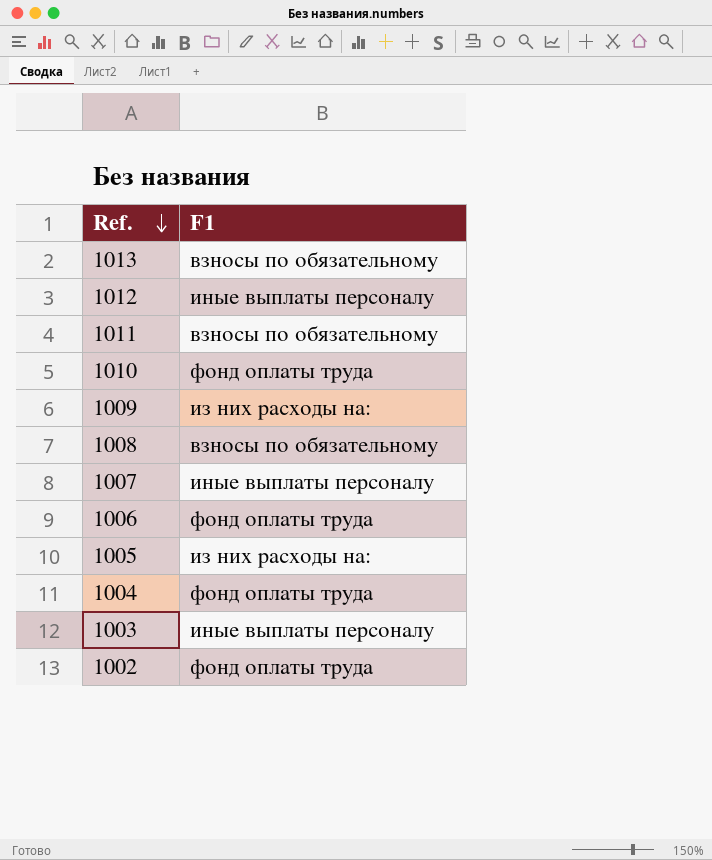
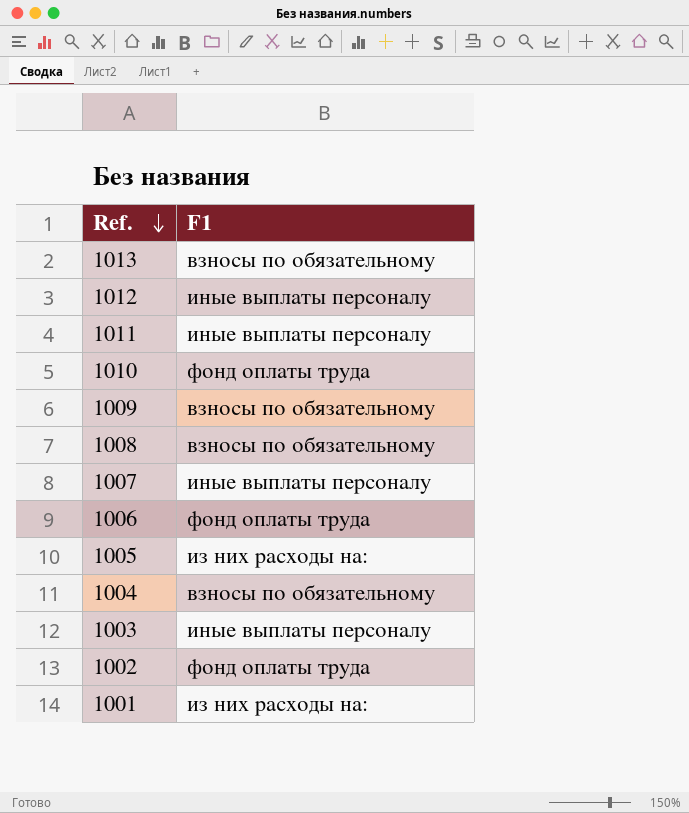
1011 | F1: взносы по обязательному -> иные выплаты персоналу
1009 | F1: из них расходы на: -> взносы по обязательному
1004 | F1: фонд оплаты труда -> взносы по обязательному
row 1001: none -> из них расходы на:

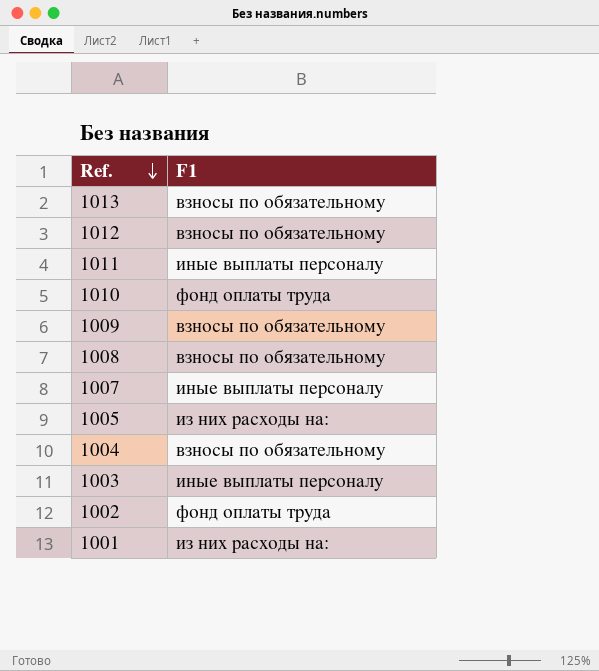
row 1006: фонд оплаты труда -> none
1012 | F1: иные выплаты персоналу -> взносы по обязательному

